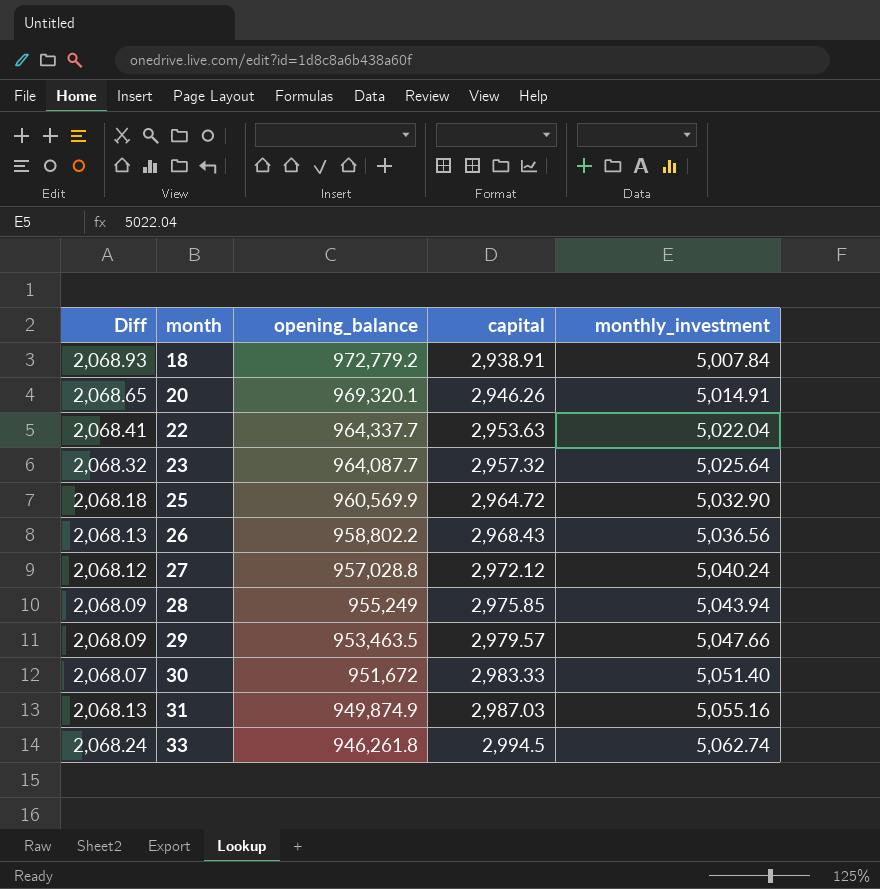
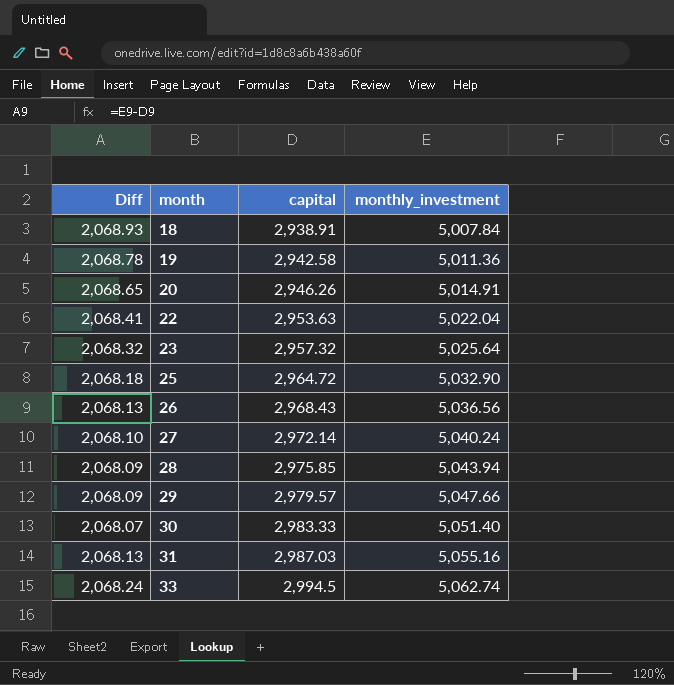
column opening_balance | position: 3 -> none
row 19: none -> 2,068.78 | 2,942.58 | 5,011.36
27 | Diff: 2,068.12 -> 2,068.10
27 | capital: 2,972.12 -> 2,972.14

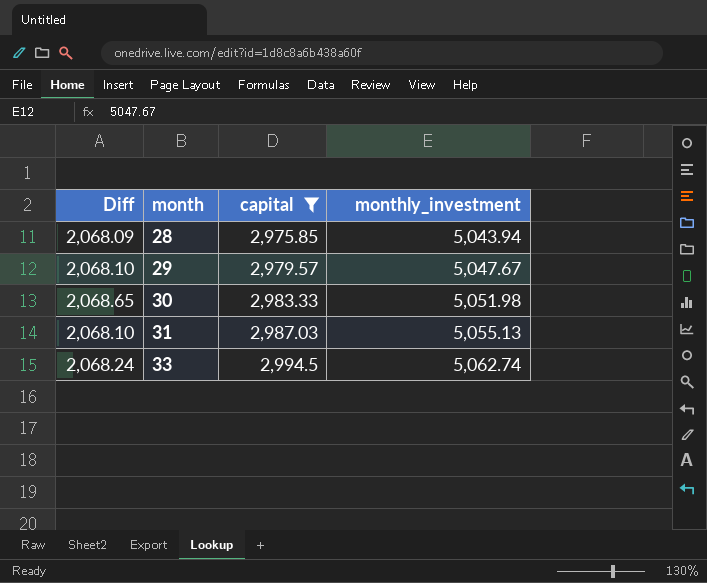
filter: none -> capital >= 2,975.85
29 | Diff: 2,068.09 -> 2,068.10
29 | monthly_investment: 5,047.66 -> 5,047.67
30 | Diff: 2,068.07 -> 2,068.65
30 | monthly_investment: 5,051.40 -> 5,051.98
31 | Diff: 2,068.13 -> 2,068.10
31 | monthly_investment: 5,055.16 -> 5,055.13

